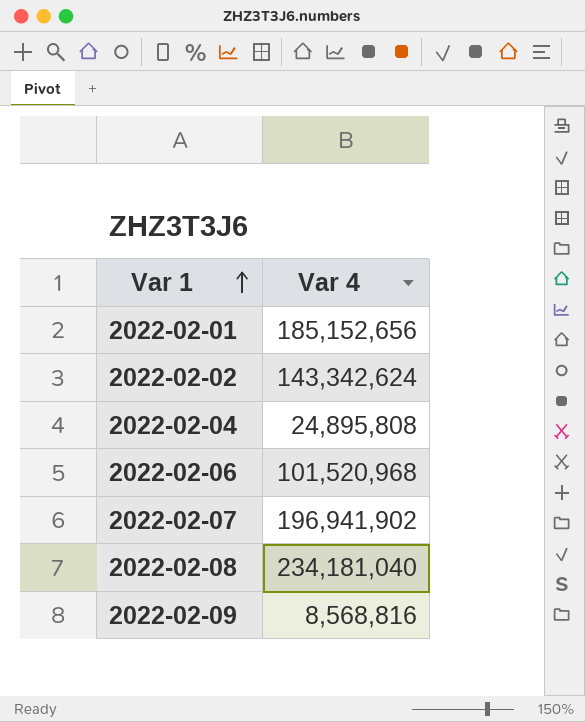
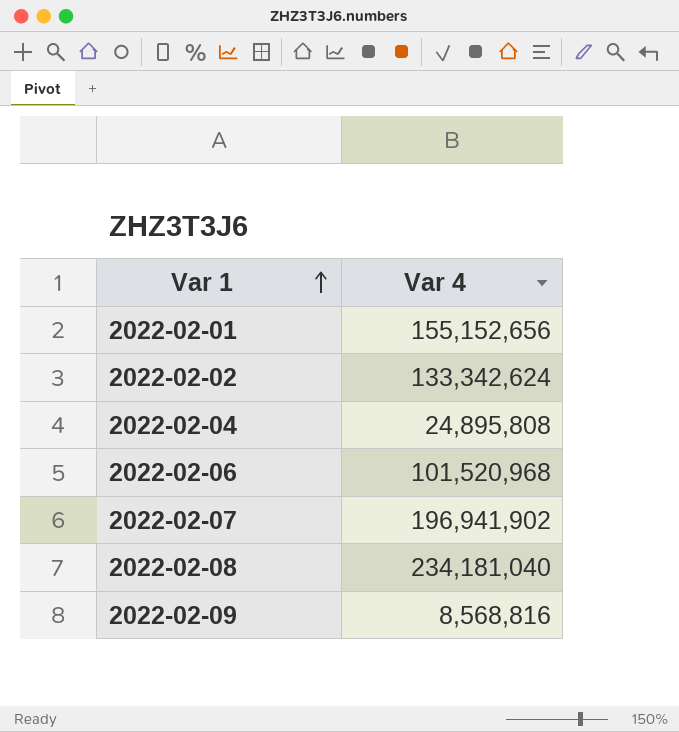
2022-02-01 | Var 4: 185,152,656 -> 155,152,656
2022-02-02 | Var 4: 143,342,624 -> 133,342,624

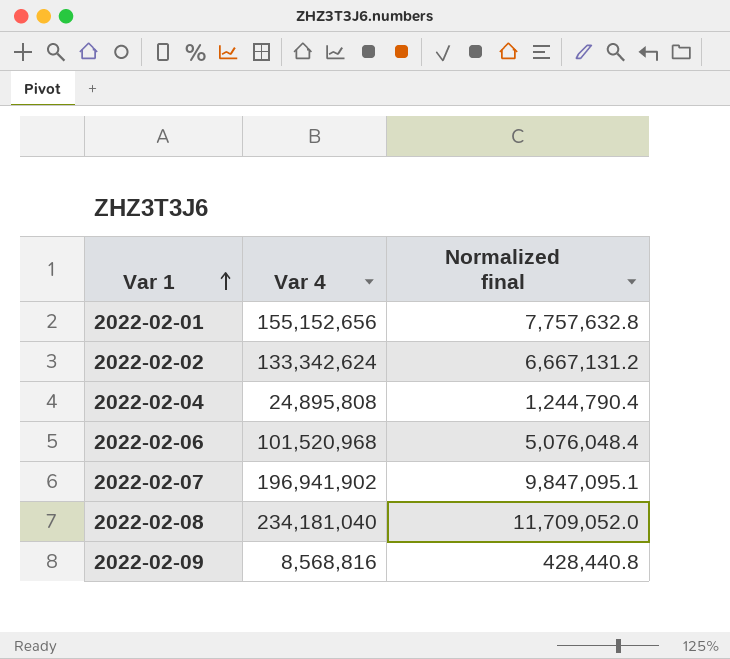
column Normalized final | formula: none -> [Var 4] * 0.05

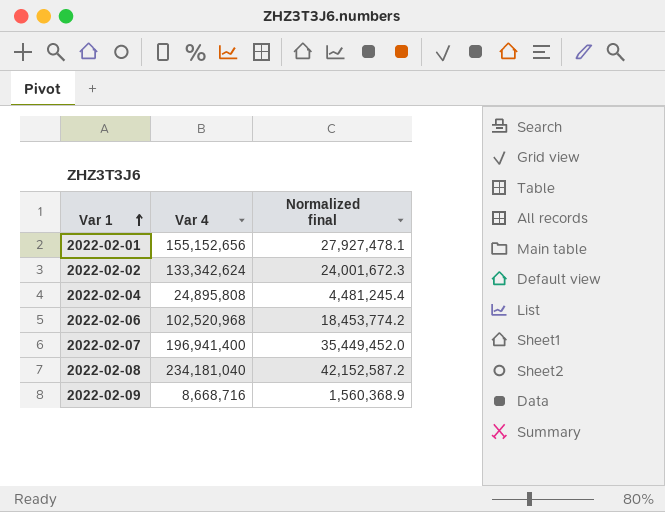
column Normalized final | formula: [Var 4] * 0.05 -> [Var 4] * 0.18
2022-02-06 | Var 4: 101,520,968 -> 102,520,968
2022-02-07 | Var 4: 196,941,902 -> 196,941,400
2022-02-09 | Var 4: 8,568,816 -> 8,668,716

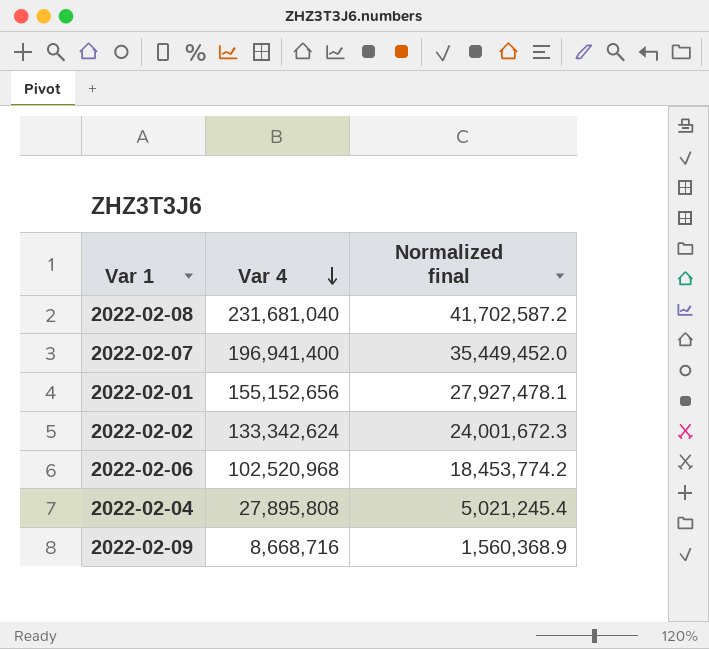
row order: Var 1 ascending -> Var 4 descending
2022-02-08 | Var 4: 234,181,040 -> 231,681,040
2022-02-08 | Normalized final: 42,152,587.2 -> 41,702,587.2
2022-02-04 | Var 4: 24,895,808 -> 27,895,808
2022-02-04 | Normalized final: 4,481,245.4 -> 5,021,245.4

